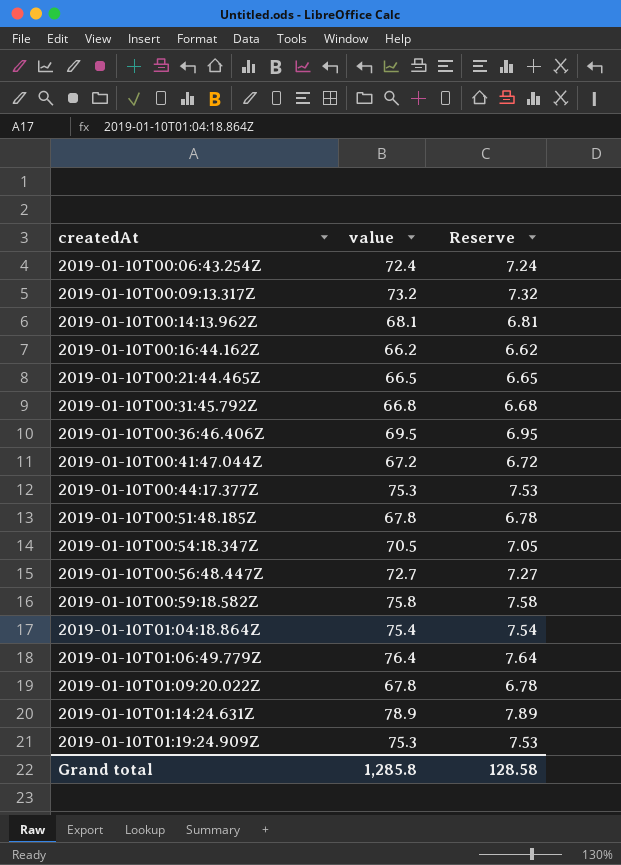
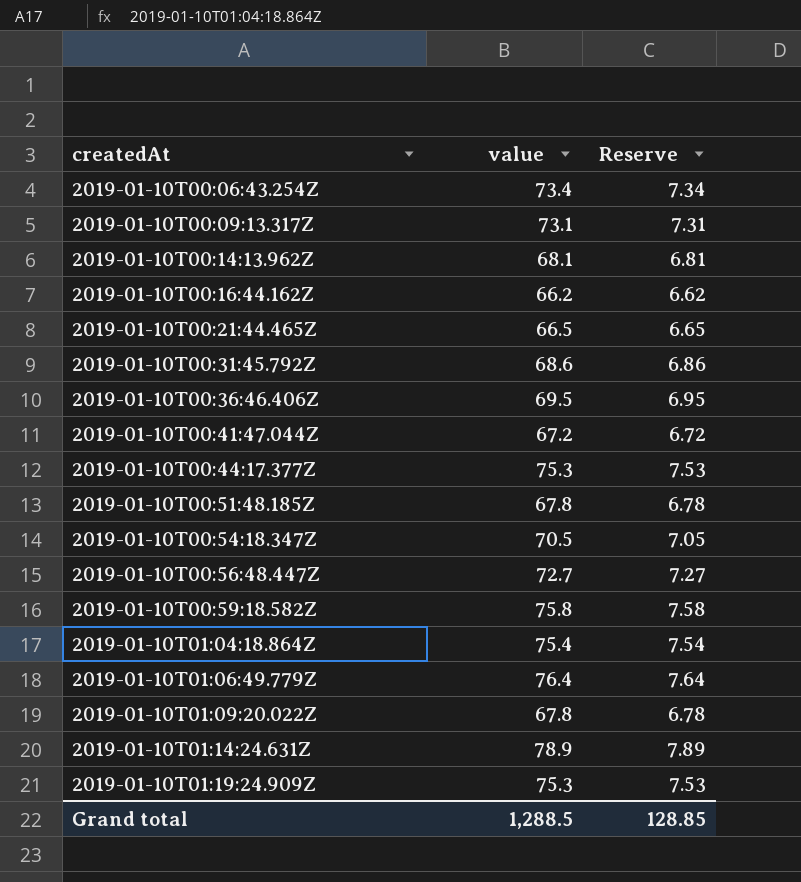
2019-01-10T00:06:43.254Z | value: 72.4 -> 73.4
2019-01-10T00:06:43.254Z | Reserve: 7.24 -> 7.34
2019-01-10T00:09:13.317Z | value: 73.2 -> 73.1
2019-01-10T00:09:13.317Z | Reserve: 7.32 -> 7.31
2019-01-10T00:31:45.792Z | value: 66.8 -> 68.6
2019-01-10T00:31:45.792Z | Reserve: 6.68 -> 6.86
Grand total | value: 1,285.8 -> 1,288.5
Grand total | Reserve: 128.58 -> 128.85

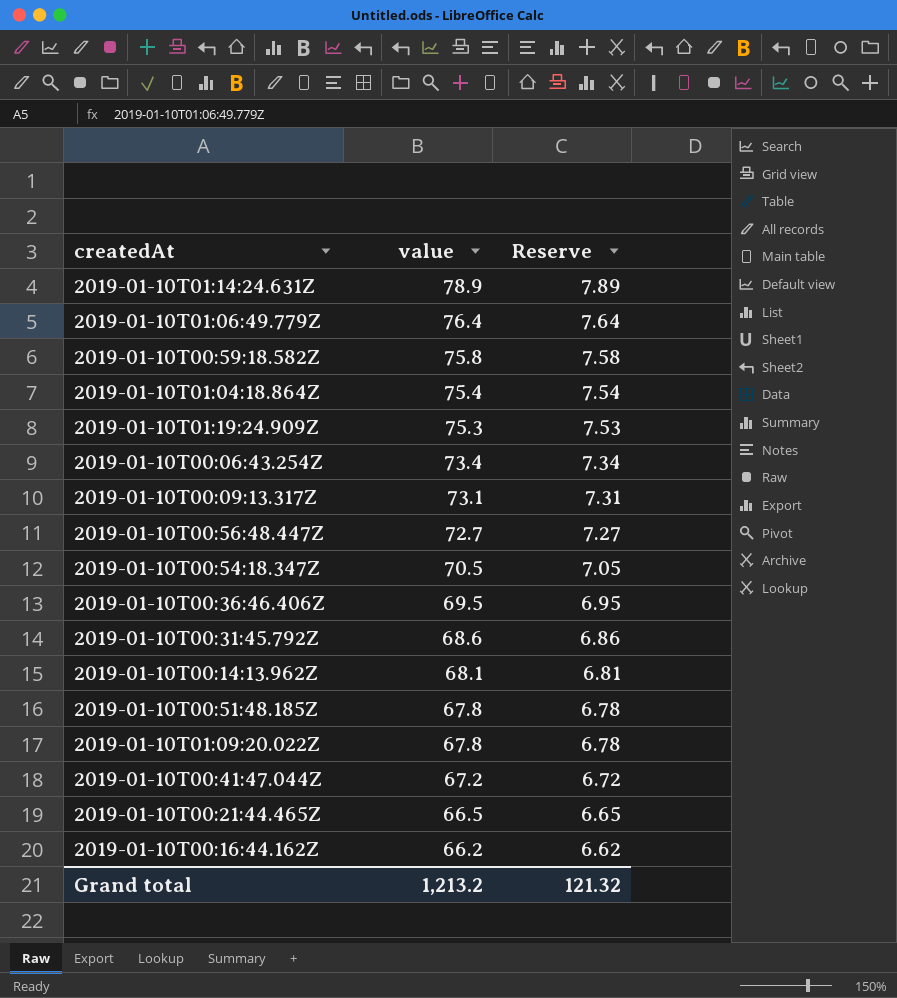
row order: createdAt ascending -> value descending
row 2019-01-10T00:44:17.377Z: 75.3 | 7.53 -> none
Grand total | value: 1,288.5 -> 1,213.2
Grand total | Reserve: 128.85 -> 121.32

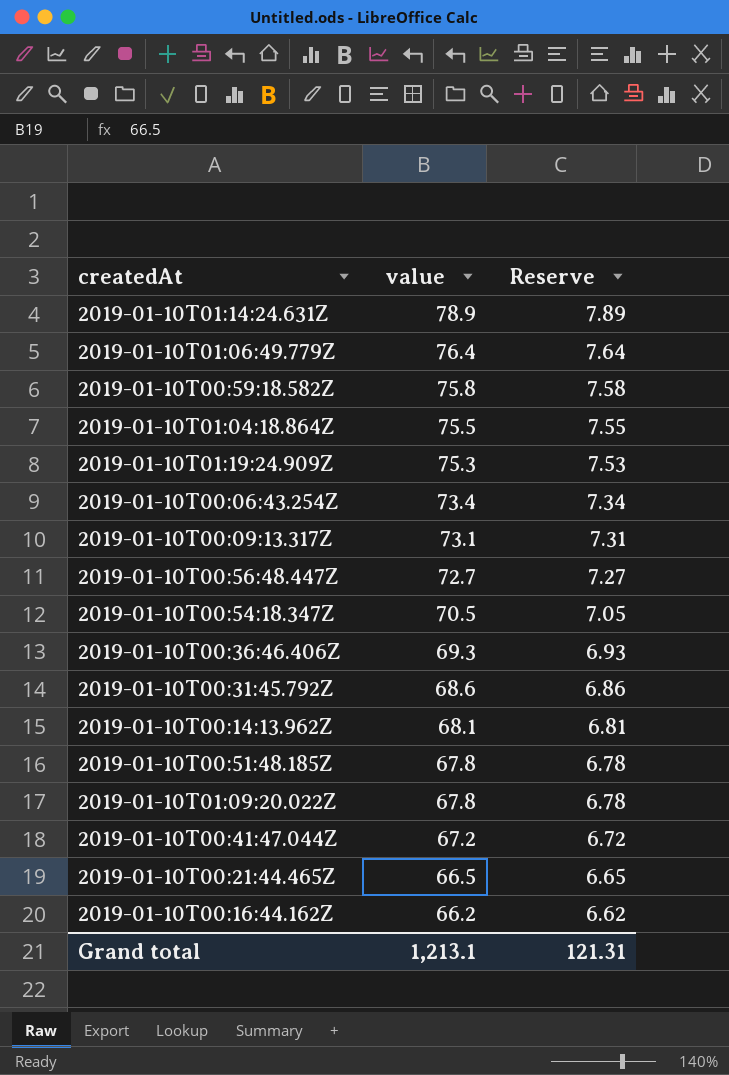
2019-01-10T01:04:18.864Z | value: 75.4 -> 75.5
2019-01-10T01:04:18.864Z | Reserve: 7.54 -> 7.55
2019-01-10T00:36:46.406Z | value: 69.5 -> 69.3
2019-01-10T00:36:46.406Z | Reserve: 6.95 -> 6.93
Grand total | value: 1,213.2 -> 1,213.1
Grand total | Reserve: 121.32 -> 121.31

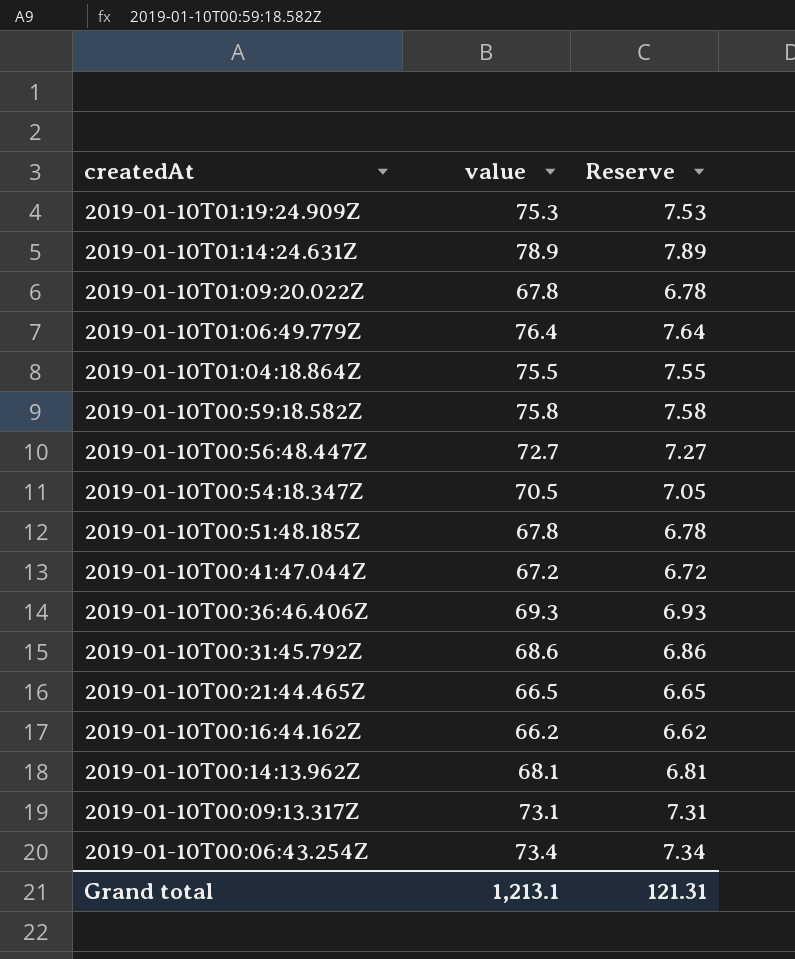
row order: value descending -> createdAt descending

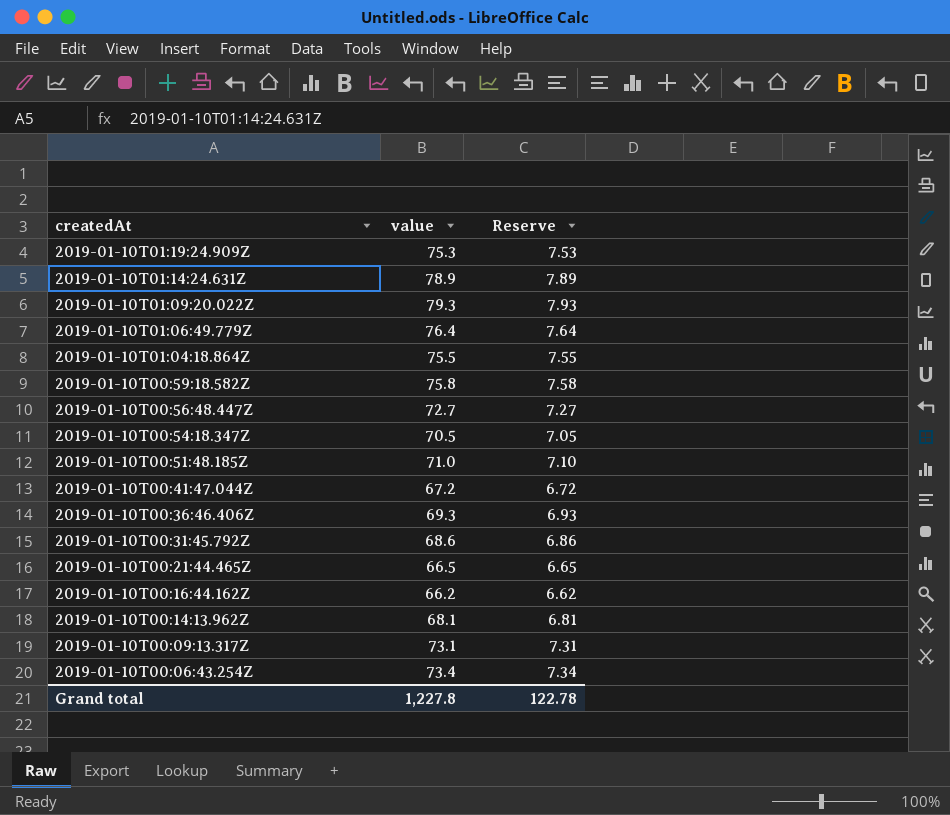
2019-01-10T01:09:20.022Z | value: 67.8 -> 79.3
2019-01-10T01:09:20.022Z | Reserve: 6.78 -> 7.93
2019-01-10T00:51:48.185Z | value: 67.8 -> 71.0
2019-01-10T00:51:48.185Z | Reserve: 6.78 -> 7.10
Grand total | value: 1,213.1 -> 1,227.8
Grand total | Reserve: 121.31 -> 122.78

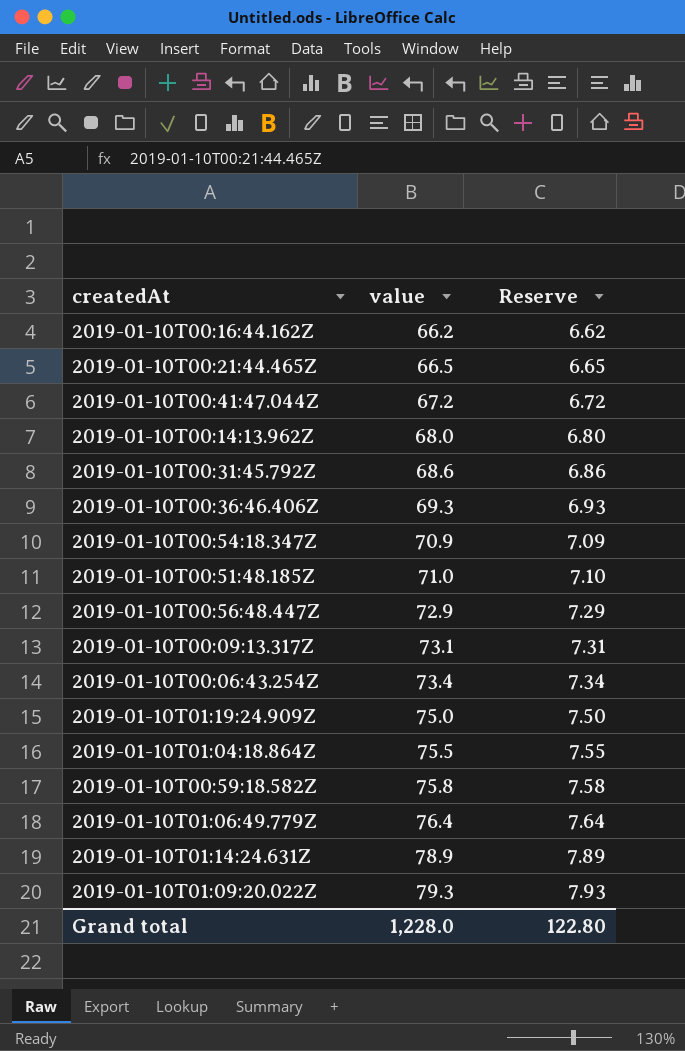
row order: createdAt descending -> value ascending
2019-01-10T00:14:13.962Z | value: 68.1 -> 68.0
2019-01-10T00:14:13.962Z | Reserve: 6.81 -> 6.80
2019-01-10T00:54:18.347Z | value: 70.5 -> 70.9
2019-01-10T00:54:18.347Z | Reserve: 7.05 -> 7.09
2019-01-10T00:56:48.447Z | value: 72.7 -> 72.9
2019-01-10T00:56:48.447Z | Reserve: 7.27 -> 7.29
2019-01-10T01:19:24.909Z | value: 75.3 -> 75.0
2019-01-10T01:19:24.909Z | Reserve: 7.53 -> 7.50
Grand total | value: 1,227.8 -> 1,228.0
Grand total | Reserve: 122.78 -> 122.80

